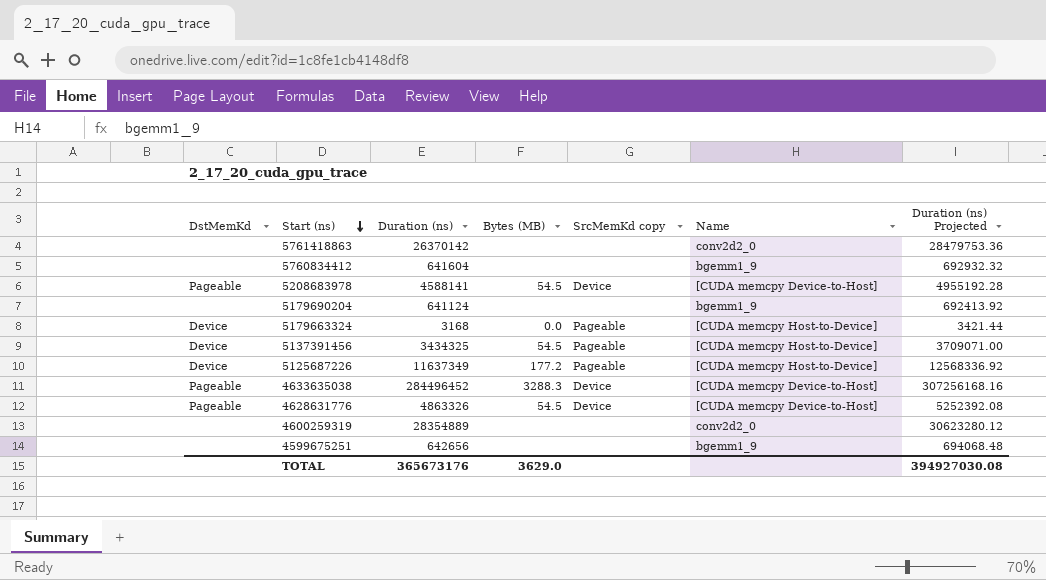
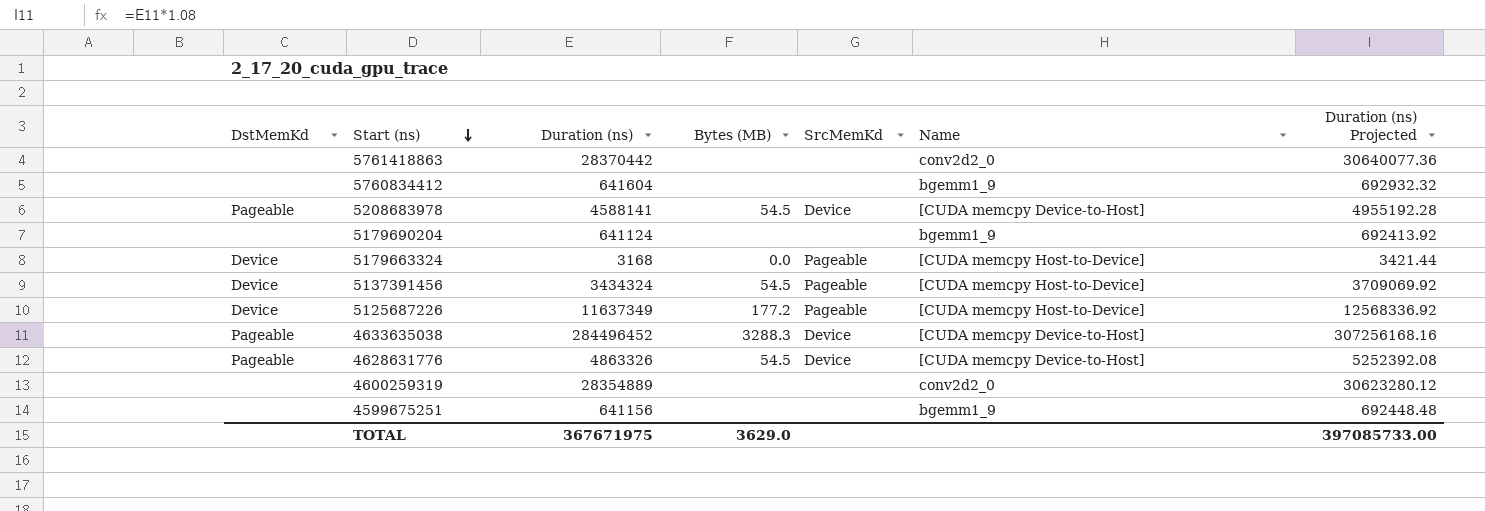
column name: SrcMemKd copy -> SrcMemKd
5761418863 | Duration (ns): 26370142 -> 28370442
5761418863 | Duration (ns) Projected: 28479753.36 -> 30640077.36
5137391456 | Duration (ns): 3434325 -> 3434324
5137391456 | Duration (ns) Projected: 3709071.00 -> 3709069.92
4599675251 | Duration (ns): 642656 -> 641156
4599675251 | Duration (ns) Projected: 694068.48 -> 692448.48
TOTAL | Duration (ns): 365673176 -> 367671975
TOTAL | Duration (ns) Projected: 394927030.08 -> 397085733.00

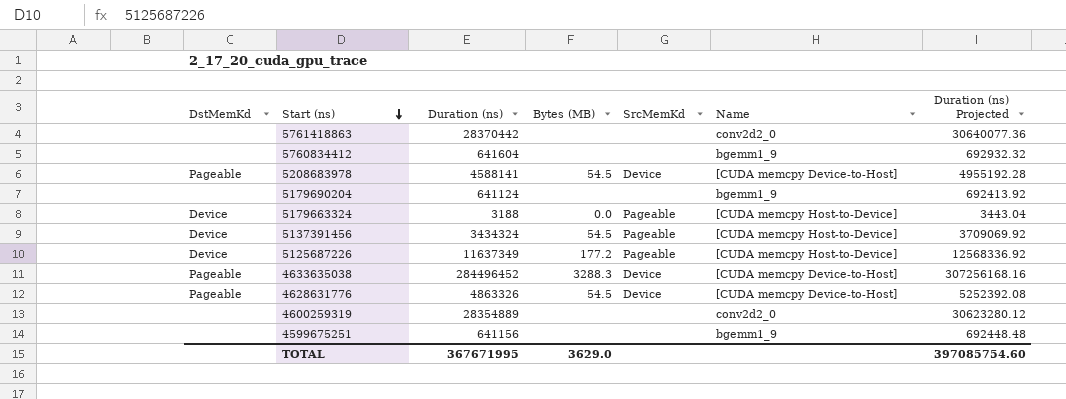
5179663324 | Duration (ns): 3168 -> 3188
5179663324 | Duration (ns) Projected: 3421.44 -> 3443.04
TOTAL | Duration (ns): 367671975 -> 367671995
TOTAL | Duration (ns) Projected: 397085733.00 -> 397085754.60

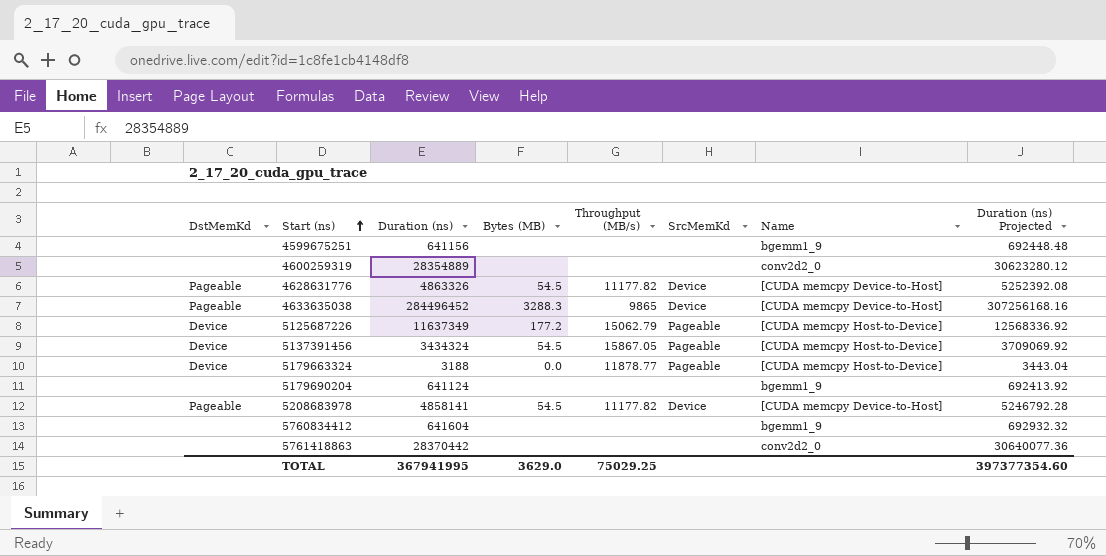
row order: Start (ns) descending -> Start (ns) ascending
column Throughput (MB/s) | position: none -> 5
5208683978 | Duration (ns): 4588141 -> 4858141
5208683978 | Duration (ns) Projected: 4955192.28 -> 5246792.28
TOTAL | Duration (ns): 367671995 -> 367941995
TOTAL | Duration (ns) Projected: 397085754.60 -> 397377354.60

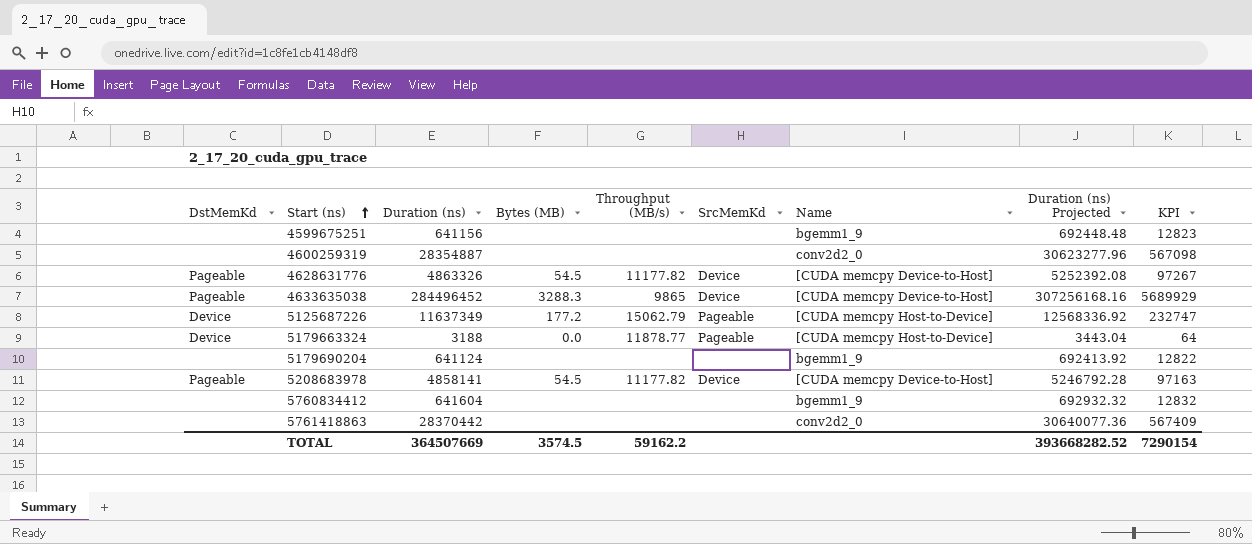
column KPI | formula: none -> [Duration (ns)] * 0.02
row 5137391456: Device | 3434324 | 54.5 | 15867.05 | Pageable | [CUDA memcpy Host-to-Device] | 3709069.92 -> none
4600259319 | Duration (ns): 28354889 -> 28354887
4600259319 | Duration (ns) Projected: 30623280.12 -> 30623277.96
TOTAL | Duration (ns): 367941995 -> 364507669
TOTAL | Bytes (MB): 3629.0 -> 3574.5
TOTAL | Throughput (MB/s): 75029.25 -> 59162.2
TOTAL | Duration (ns) Projected: 397377354.60 -> 393668282.52

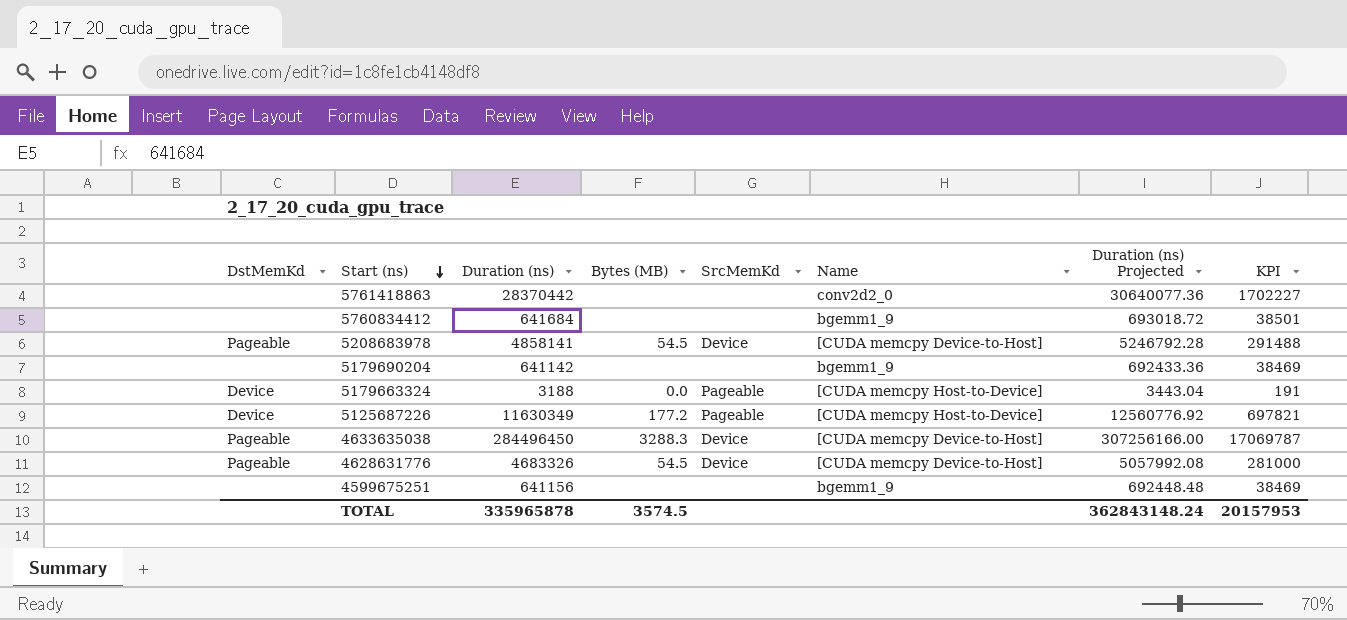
row order: Start (ns) ascending -> Start (ns) descending
column Throughput (MB/s) | position: 5 -> none
column KPI | formula: [Duration (ns)] * 0.02 -> [Duration (ns)] * 0.06
row 4600259319: none | 28354887 | none | none | none | conv2d2_0 | 30623277.96 | 567098 -> none
5760834412 | Duration (ns): 641604 -> 641684
5760834412 | Duration (ns) Projected: 692932.32 -> 693018.72
5179690204 | Duration (ns): 641124 -> 641142
5179690204 | Duration (ns) Projected: 692413.92 -> 692433.36
5125687226 | Duration (ns): 11637349 -> 11630349
5125687226 | Duration (ns) Projected: 12568336.92 -> 12560776.92
4633635038 | Duration (ns): 284496452 -> 284496450
4633635038 | Duration (ns) Projected: 307256168.16 -> 307256166.00
4628631776 | Duration (ns): 4863326 -> 4683326
4628631776 | Duration (ns) Projected: 5252392.08 -> 5057992.08
TOTAL | Duration (ns): 364507669 -> 335965878
TOTAL | Duration (ns) Projected: 393668282.52 -> 362843148.24
TOTAL | KPI: 7290154 -> 20157953

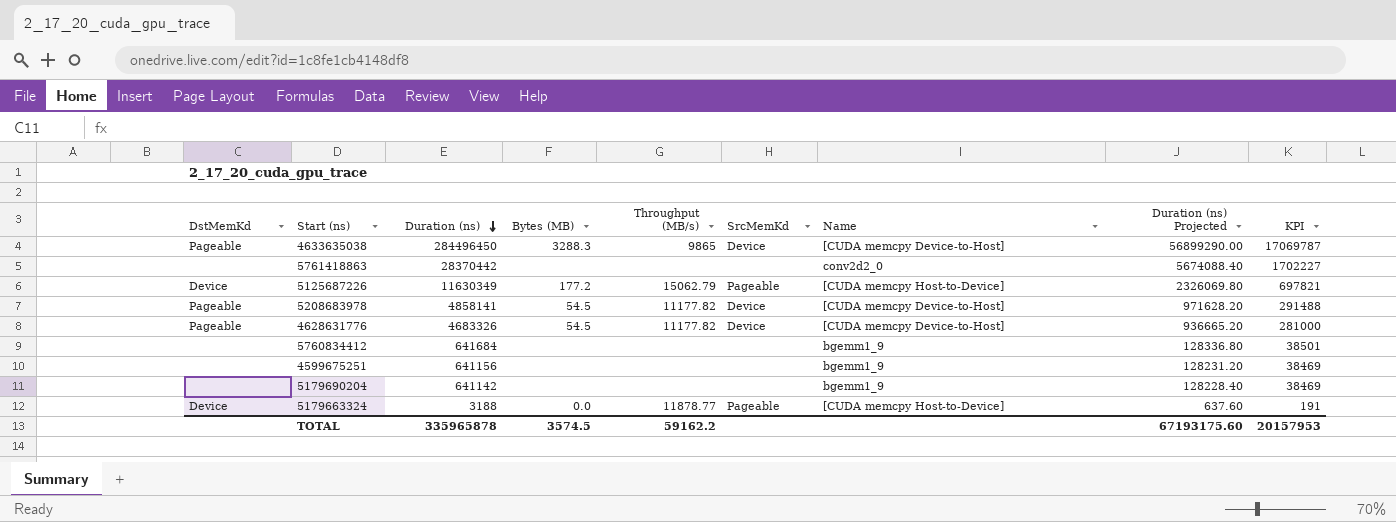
row order: Start (ns) descending -> Duration (ns) descending
column Throughput (MB/s) | position: none -> 5
column Duration (ns) Projected | formula: [Duration (ns)] * 1.08 -> [Duration (ns)] * 0.2
TOTAL | Duration (ns) Projected: 362843148.24 -> 67193175.60

